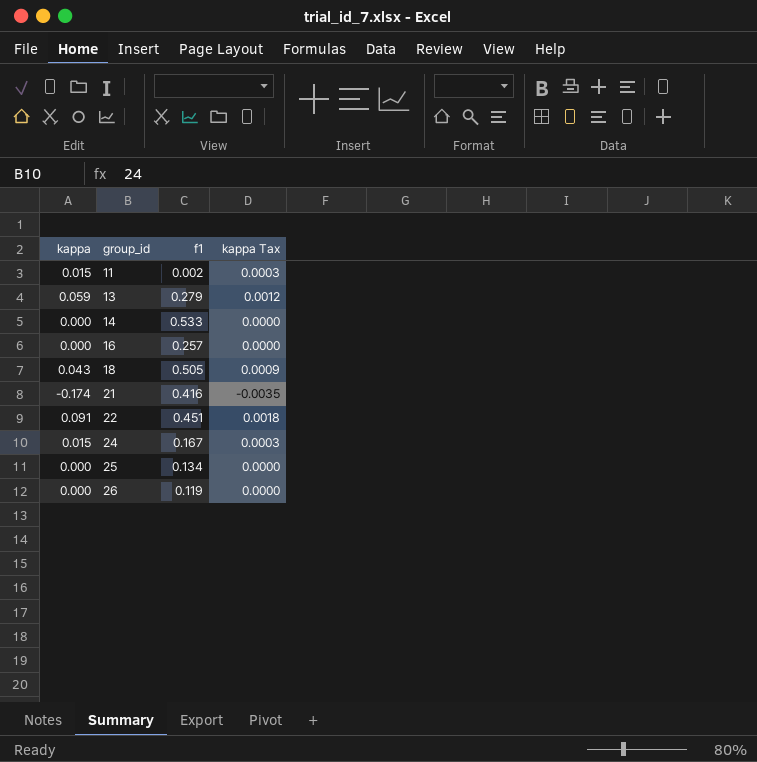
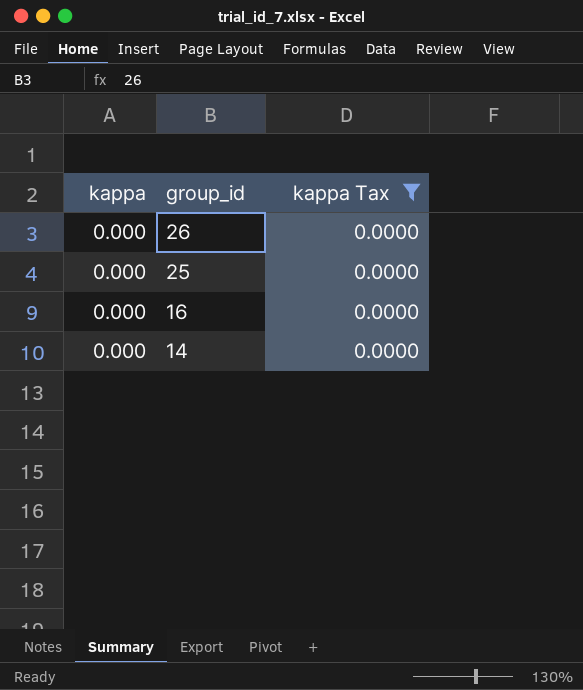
filter: none -> kappa Tax = 0.0000
row order: group_id ascending -> group_id descending
column f1 | position: 3 -> none

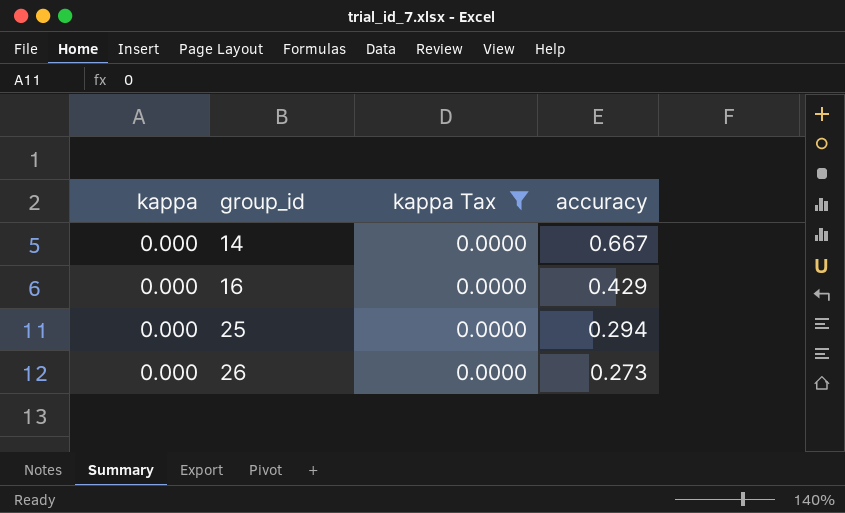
row order: group_id descending -> group_id ascending
column accuracy | position: none -> 4

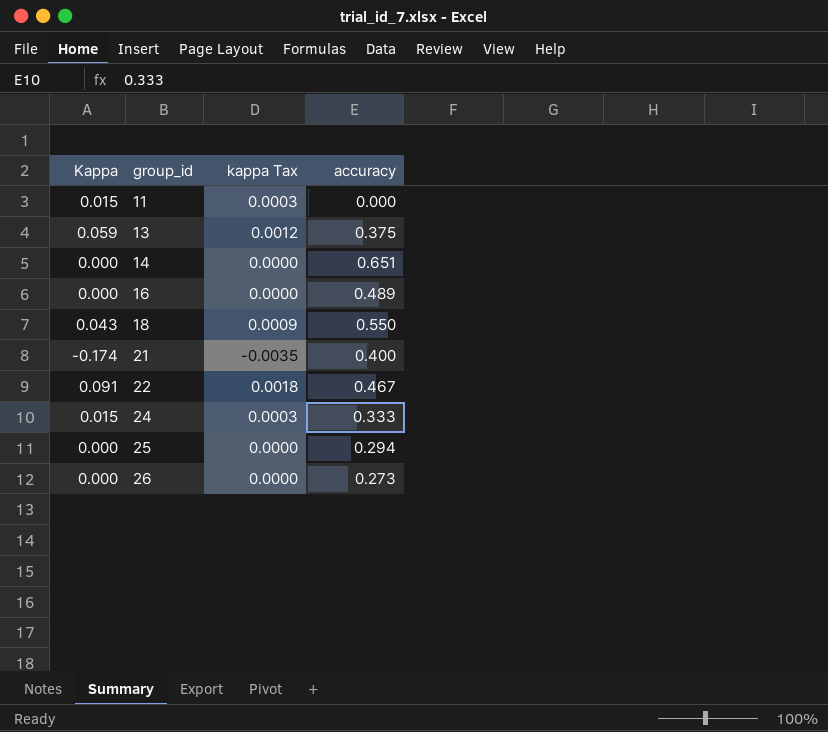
filter: kappa Tax = 0.0000 -> none
column name: kappa -> Kappa
14 | accuracy: 0.667 -> 0.651
16 | accuracy: 0.429 -> 0.489

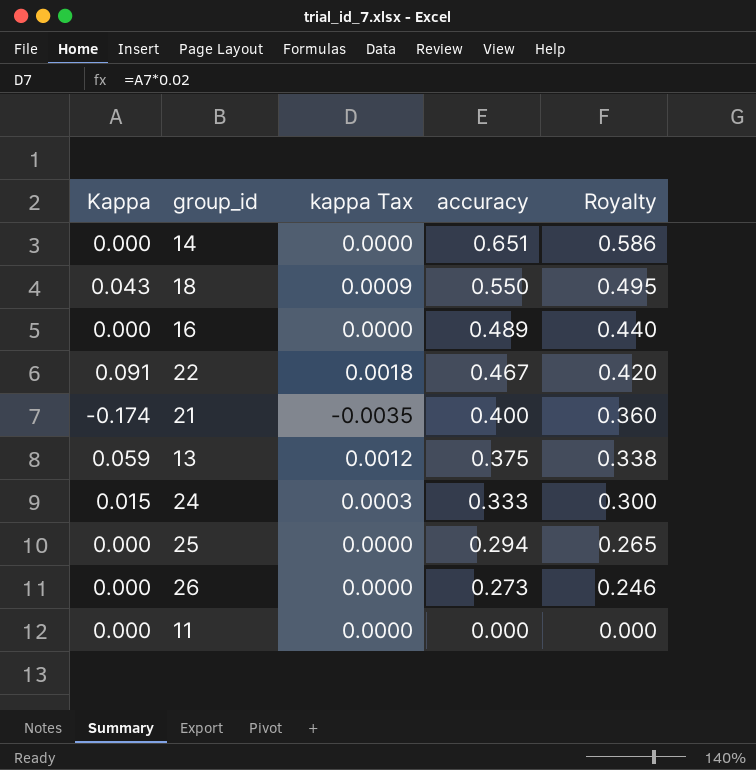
row order: group_id ascending -> accuracy descending
column Royalty | formula: none -> [accuracy] * 0.9
11 | Kappa: 0.015 -> 0.000
11 | kappa Tax: 0.0003 -> 0.0000

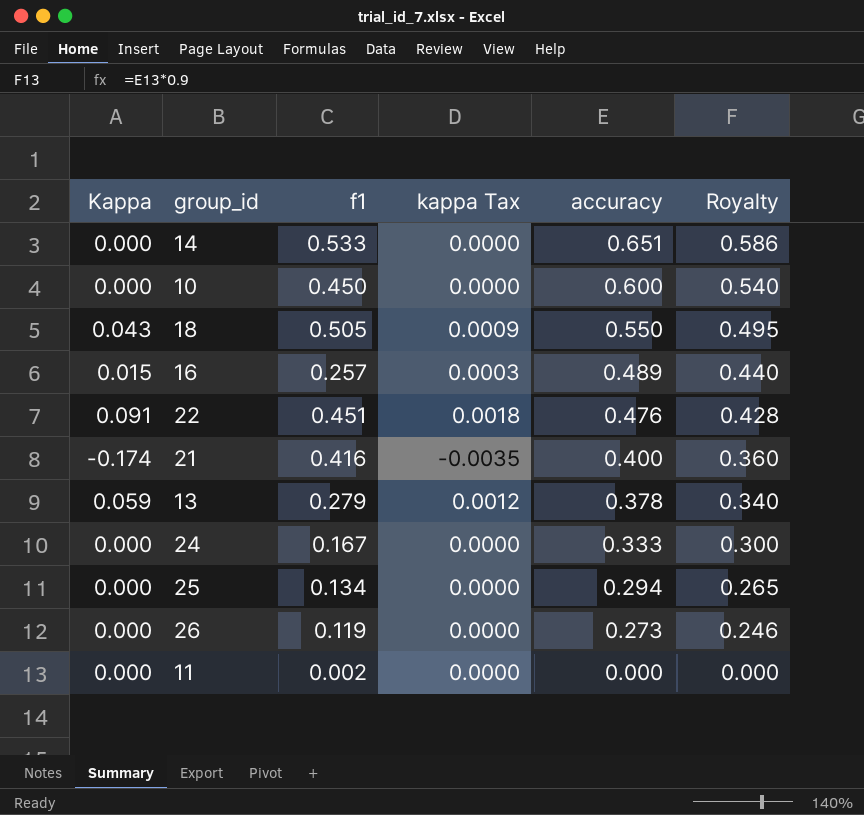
column f1 | position: none -> 3
row 10: none -> 0.000 | 0.450 | 0.0000 | 0.600 | 0.540
16 | Kappa: 0.000 -> 0.015
16 | kappa Tax: 0.0000 -> 0.0003
22 | accuracy: 0.467 -> 0.476
22 | Royalty: 0.420 -> 0.428
13 | accuracy: 0.375 -> 0.378
13 | Royalty: 0.338 -> 0.340
24 | Kappa: 0.015 -> 0.000
24 | kappa Tax: 0.0003 -> 0.0000

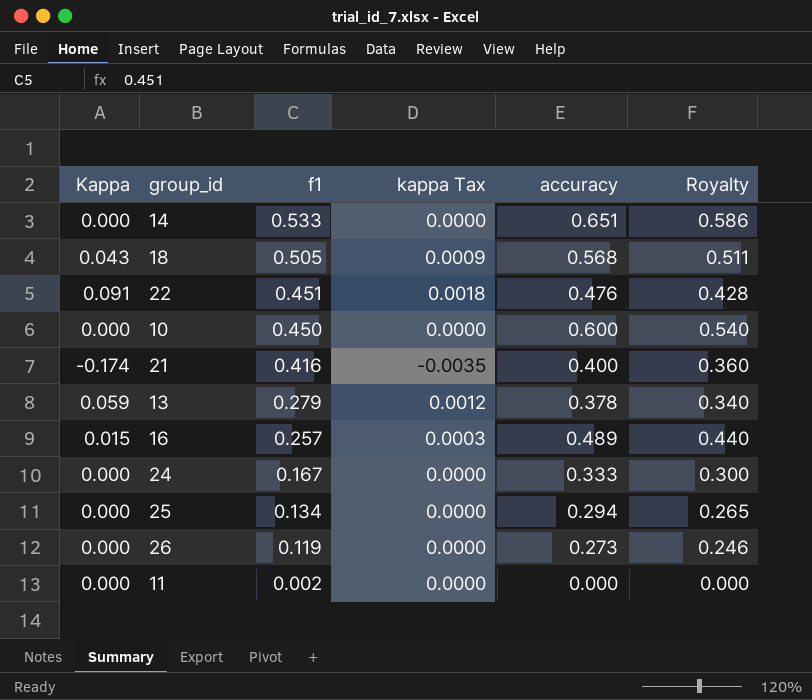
row order: accuracy descending -> f1 descending
18 | accuracy: 0.550 -> 0.568
18 | Royalty: 0.495 -> 0.511

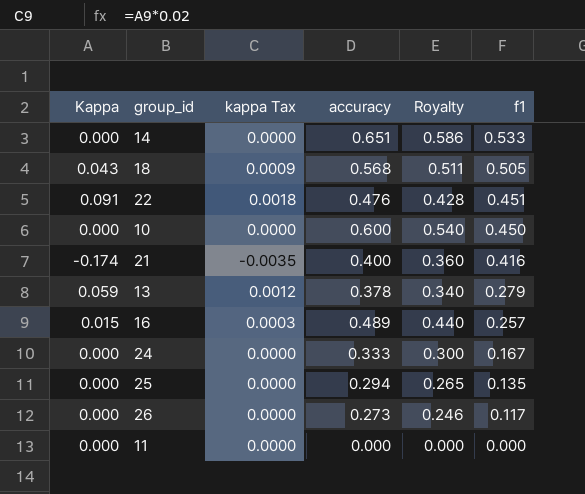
column f1 | position: 3 -> 6
25 | f1: 0.134 -> 0.135
26 | f1: 0.119 -> 0.117
11 | f1: 0.002 -> 0.000

